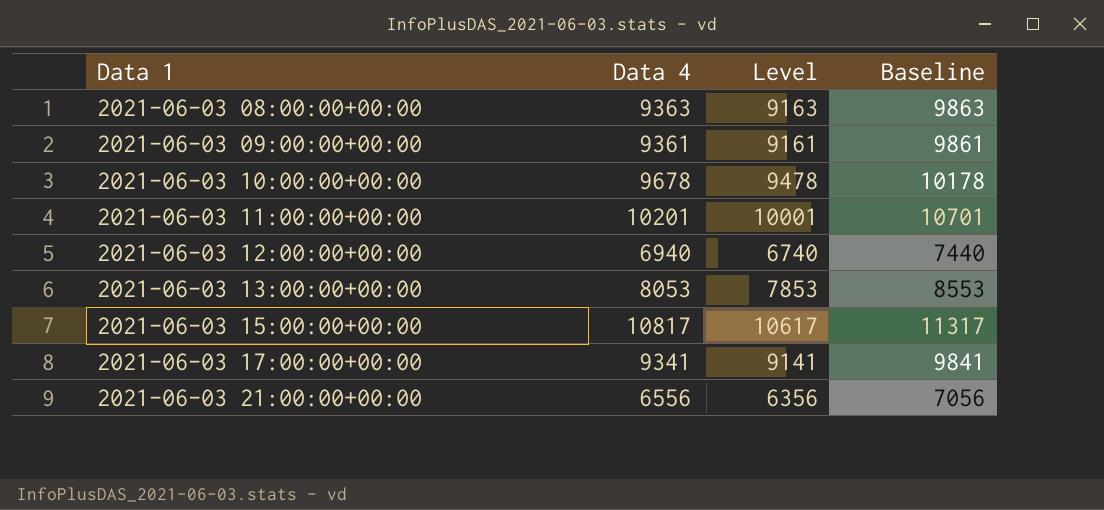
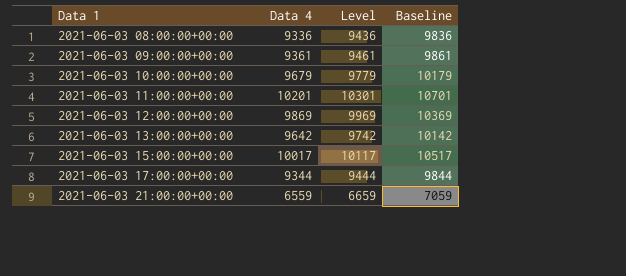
column Level | formula: [Data 4] - 200 -> [Data 4] + 100
2021-06-03 08:00:00+00:00 | Data 4: 9363 -> 9336
2021-06-03 08:00:00+00:00 | Baseline: 9863 -> 9836
2021-06-03 10:00:00+00:00 | Data 4: 9678 -> 9679
2021-06-03 10:00:00+00:00 | Baseline: 10178 -> 10179
2021-06-03 12:00:00+00:00 | Data 4: 6940 -> 9869
2021-06-03 12:00:00+00:00 | Baseline: 7440 -> 10369
2021-06-03 13:00:00+00:00 | Data 4: 8053 -> 9642
2021-06-03 13:00:00+00:00 | Baseline: 8553 -> 10142
2021-06-03 15:00:00+00:00 | Data 4: 10817 -> 10017
2021-06-03 15:00:00+00:00 | Baseline: 11317 -> 10517
2021-06-03 17:00:00+00:00 | Data 4: 9341 -> 9344
2021-06-03 17:00:00+00:00 | Baseline: 9841 -> 9844
2021-06-03 21:00:00+00:00 | Data 4: 6556 -> 6559
2021-06-03 21:00:00+00:00 | Baseline: 7056 -> 7059

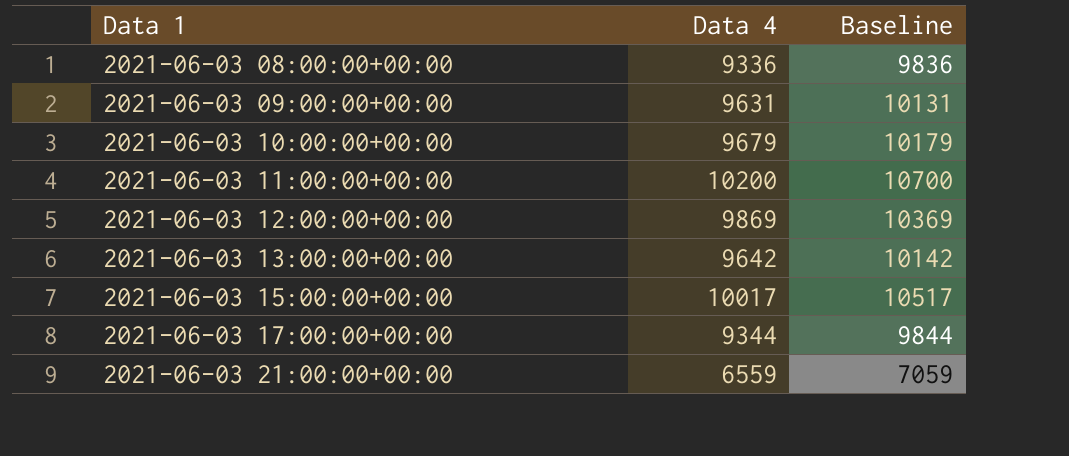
column Level | formula: [Data 4] + 100 -> none
2021-06-03 09:00:00+00:00 | Data 4: 9361 -> 9631
2021-06-03 09:00:00+00:00 | Baseline: 9861 -> 10131
2021-06-03 11:00:00+00:00 | Data 4: 10201 -> 10200
2021-06-03 11:00:00+00:00 | Baseline: 10701 -> 10700

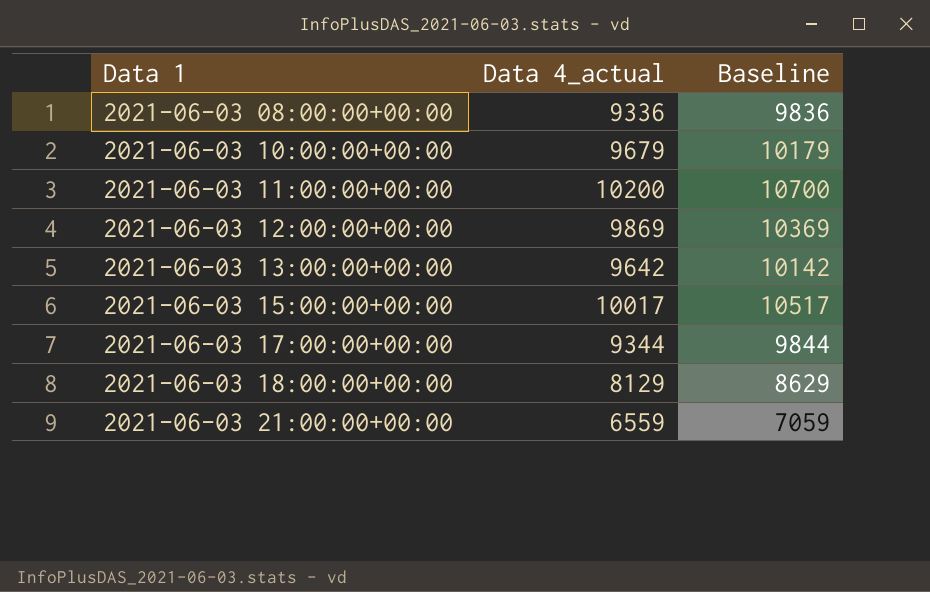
column name: Data 4 -> Data 4_actual
row 2021-06-03 09:00:00+00:00: 9631 | 10131 -> none
row 2021-06-03 18:00:00+00:00: none -> 8129 | 8629

